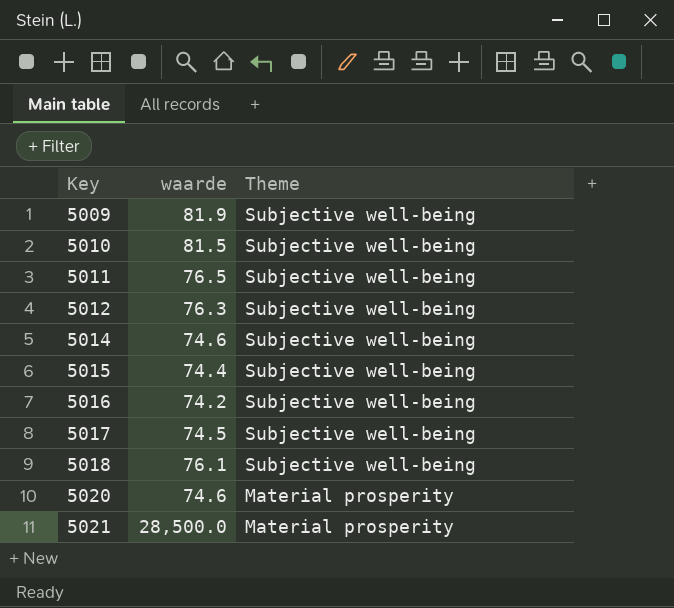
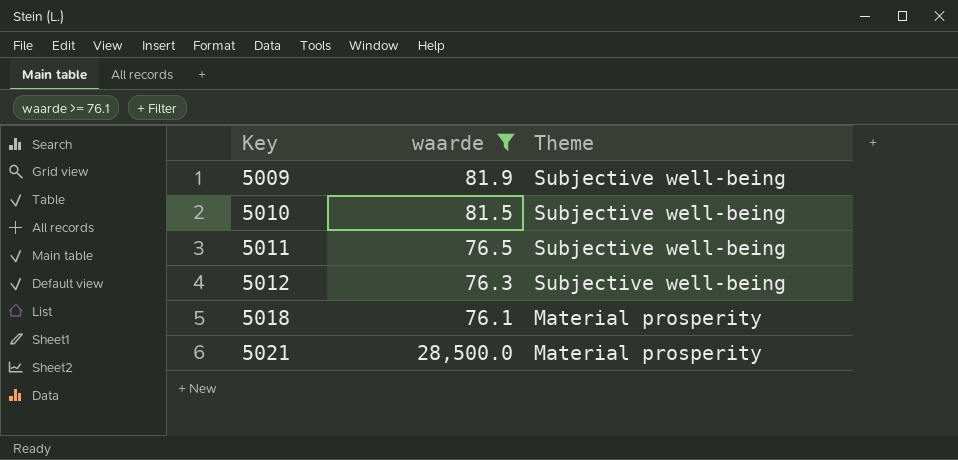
filter: none -> waarde >= 76.1
5018 | Theme: Subjective well-being -> Material prosperity

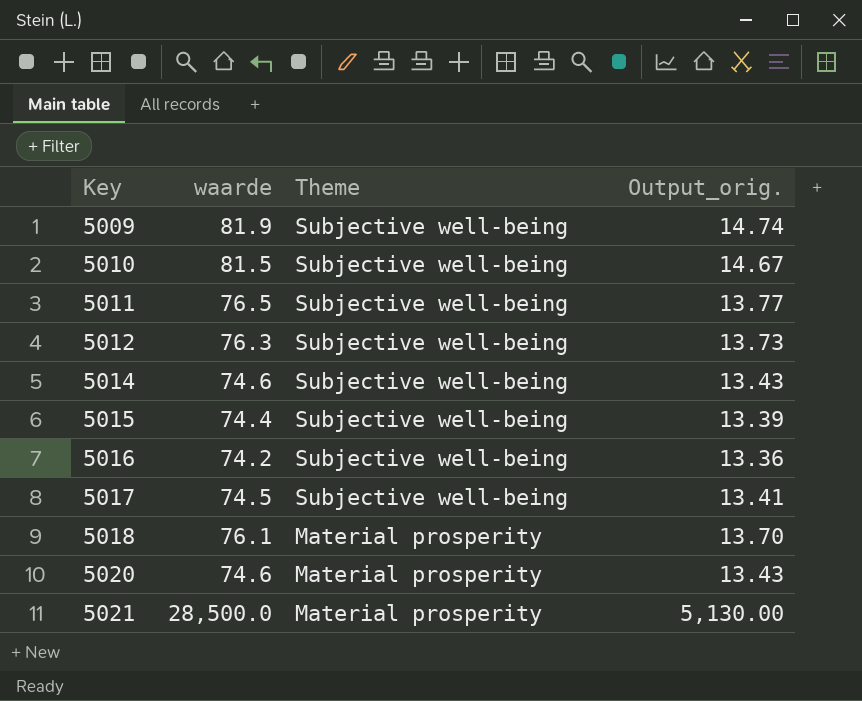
filter: waarde >= 76.1 -> none
column Output_orig. | formula: none -> [waarde] * 0.18

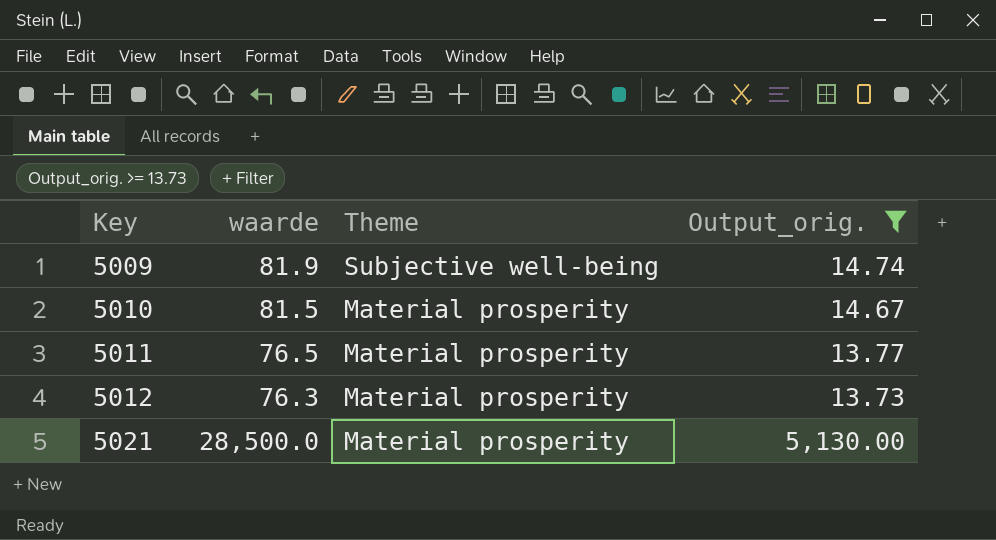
filter: none -> Output_orig. >= 13.73
5010 | Theme: Subjective well-being -> Material prosperity
5011 | Theme: Subjective well-being -> Material prosperity
5012 | Theme: Subjective well-being -> Material prosperity

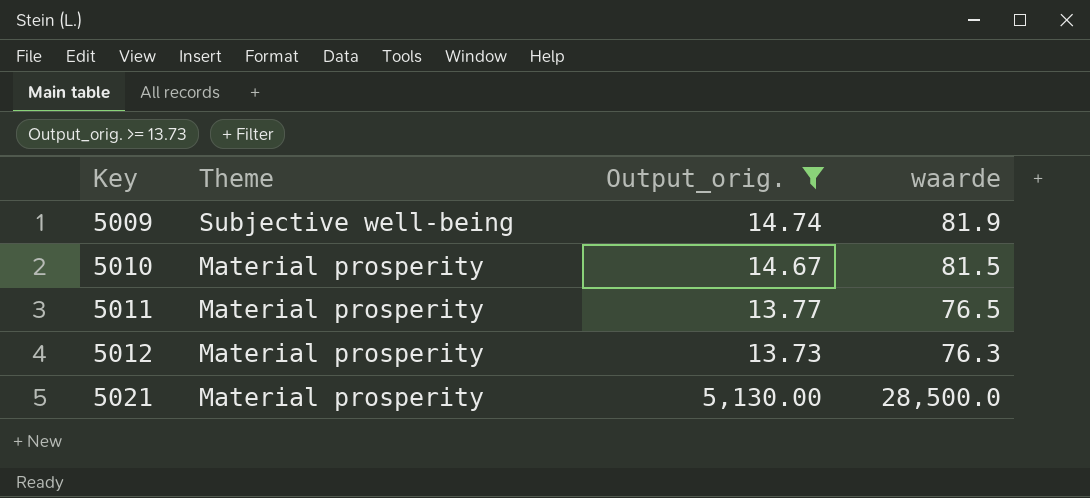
column waarde | position: 2 -> 4

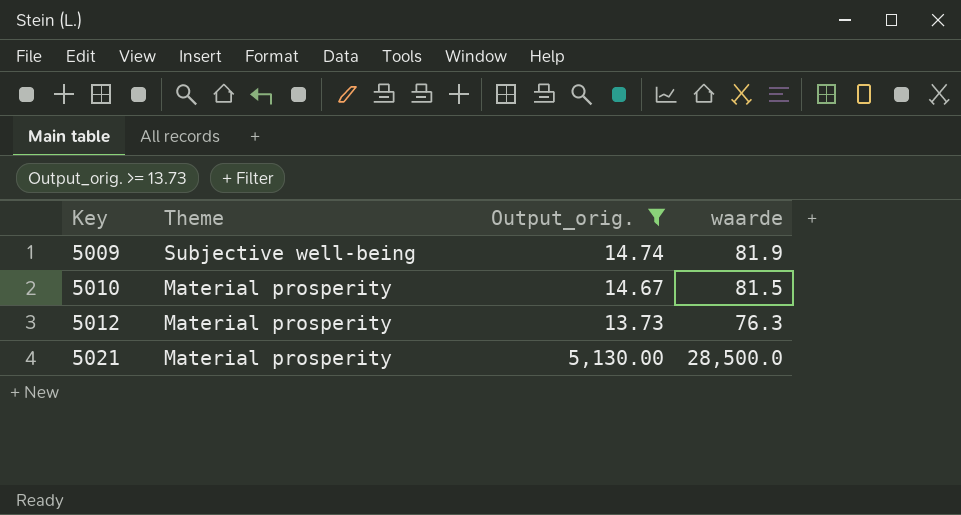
row 5011: Material prosperity | 13.77 | 76.5 -> none

